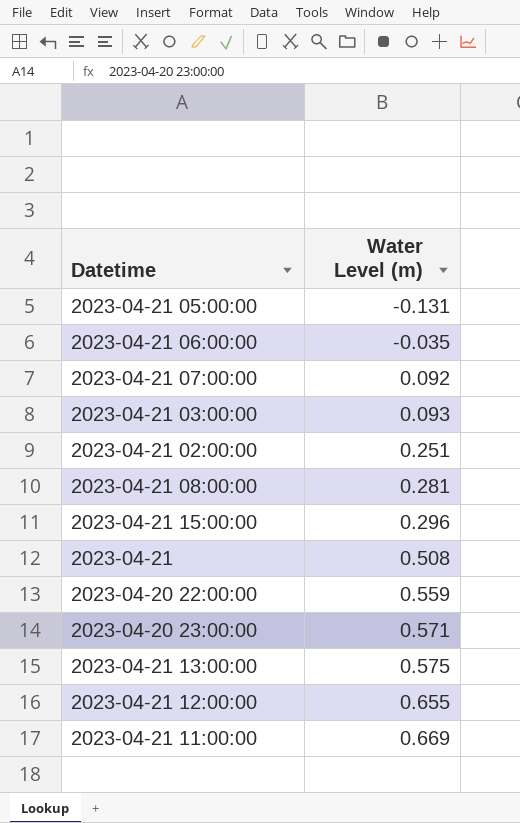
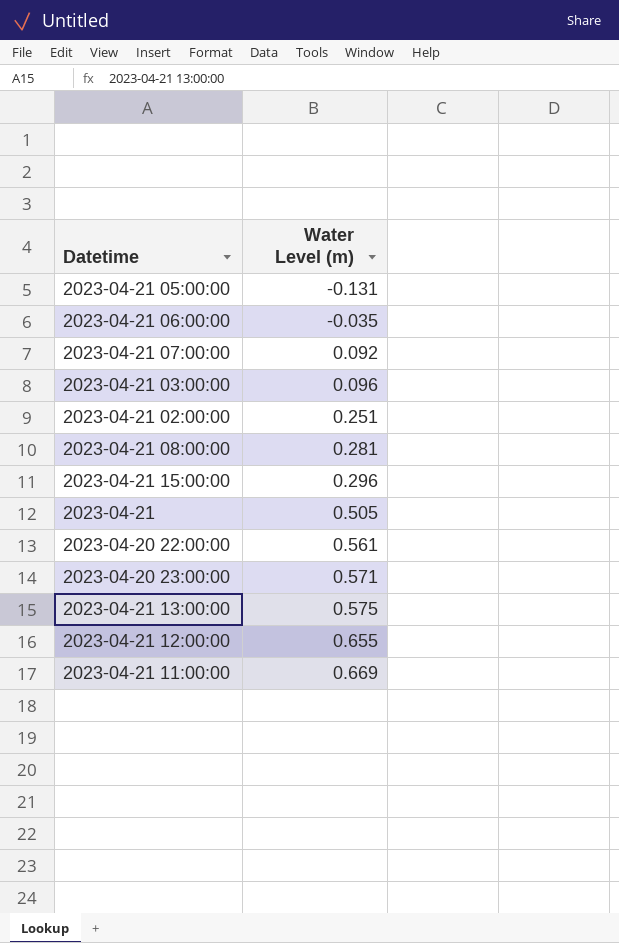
2023-04-21 03:00:00 | Water Level (m): 0.093 -> 0.096
2023-04-21 | Water Level (m): 0.508 -> 0.505
2023-04-20 22:00:00 | Water Level (m): 0.559 -> 0.561

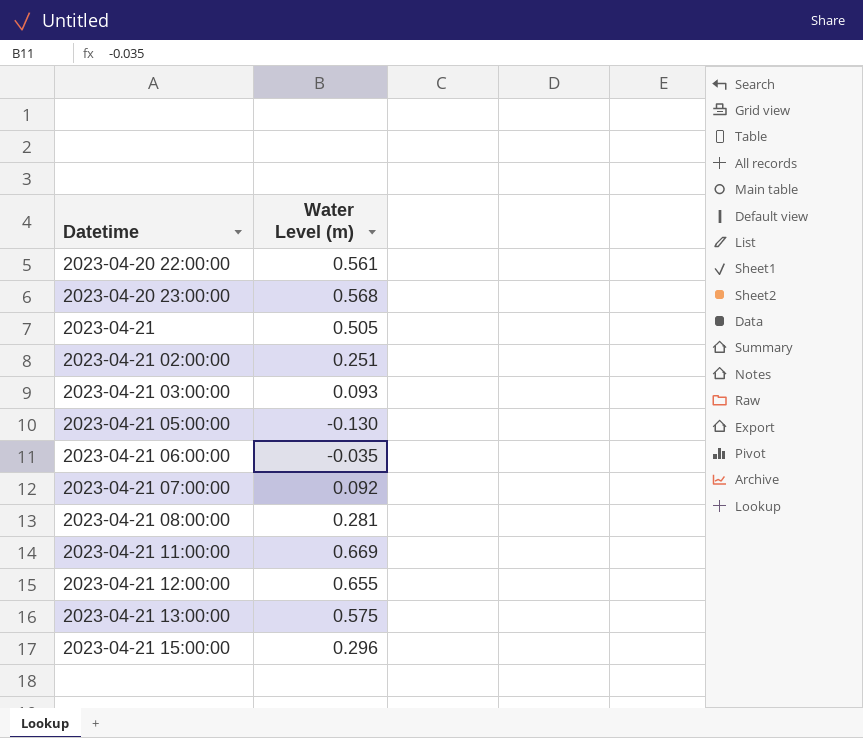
row order: Water Level (m) ascending -> Datetime ascending
2023-04-20 23:00:00 | Water Level (m): 0.571 -> 0.568
2023-04-21 03:00:00 | Water Level (m): 0.096 -> 0.093
2023-04-21 05:00:00 | Water Level (m): -0.131 -> -0.130

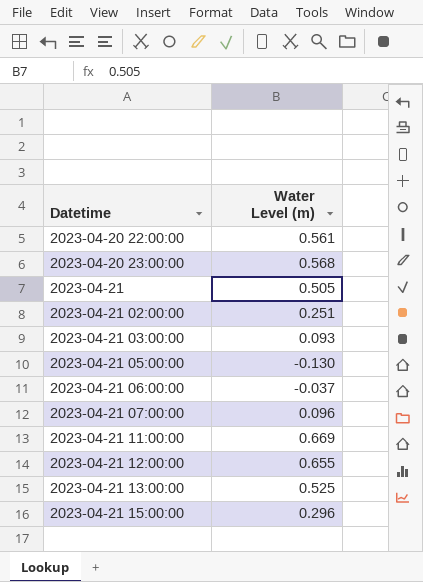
row 2023-04-21 08:00:00: 0.281 -> none
2023-04-21 06:00:00 | Water Level (m): -0.035 -> -0.037
2023-04-21 07:00:00 | Water Level (m): 0.092 -> 0.096
2023-04-21 13:00:00 | Water Level (m): 0.575 -> 0.525

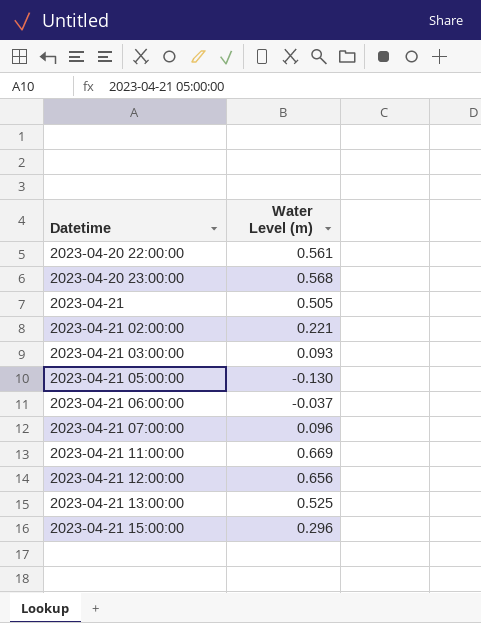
2023-04-21 02:00:00 | Water Level (m): 0.251 -> 0.221
2023-04-21 12:00:00 | Water Level (m): 0.655 -> 0.656

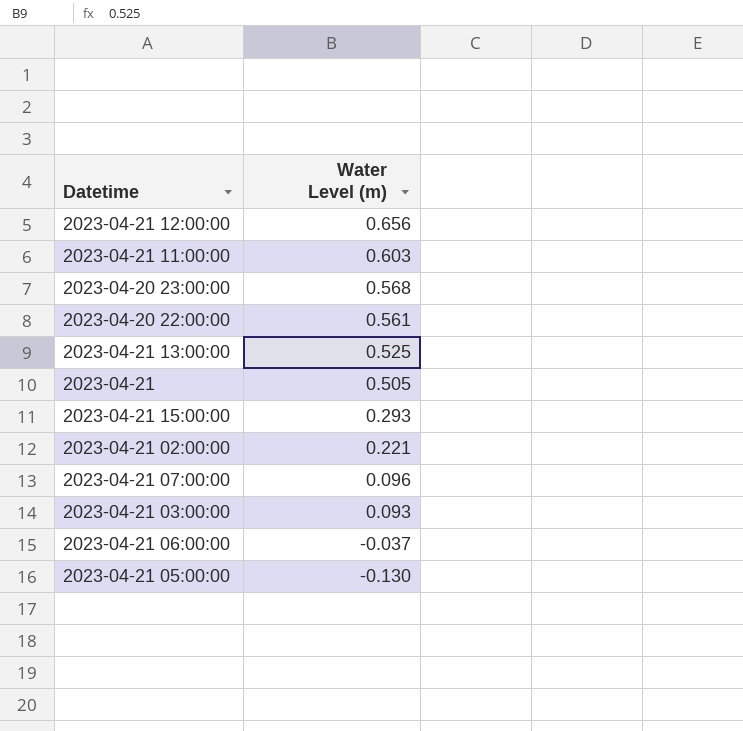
row order: Datetime ascending -> Water Level (m) descending
2023-04-21 11:00:00 | Water Level (m): 0.669 -> 0.603
2023-04-21 15:00:00 | Water Level (m): 0.296 -> 0.293

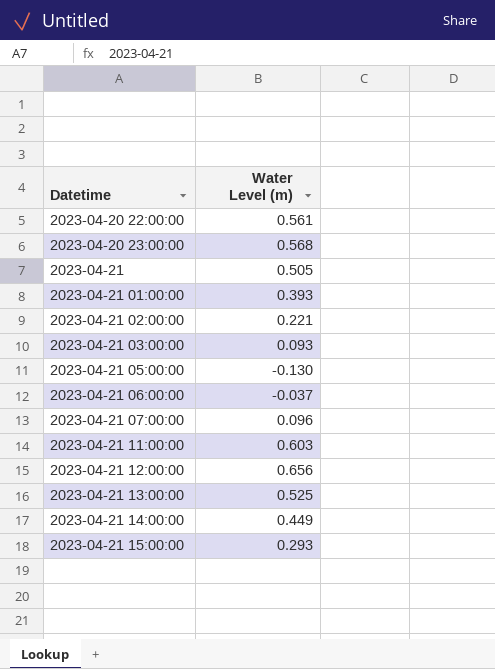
row order: Water Level (m) descending -> Datetime ascending
row 2023-04-21 01:00:00: none -> 0.393
row 2023-04-21 14:00:00: none -> 0.449

